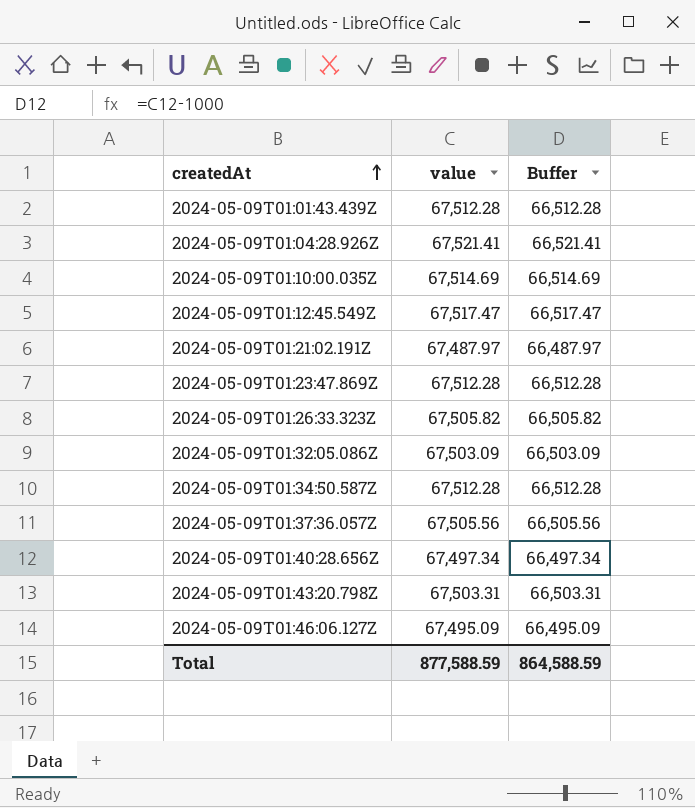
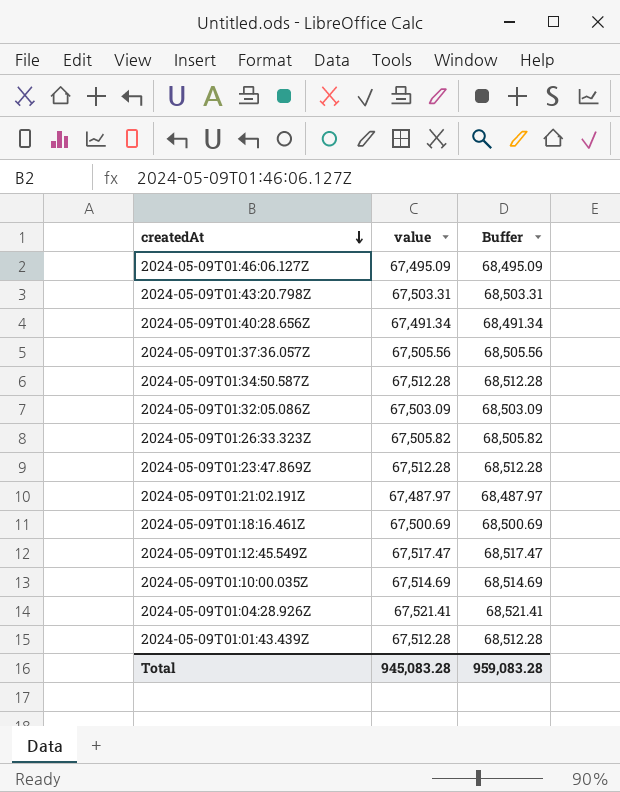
row order: createdAt ascending -> createdAt descending
column Buffer | formula: [value] - 1000 -> [value] + 1000
2024-05-09T01:40:28.656Z | value: 67,497.34 -> 67,491.34
row 2024-05-09T01:18:16.461Z: none -> 67,500.69 | 68,500.69
Total | value: 877,588.59 -> 945,083.28
Total | Buffer: 864,588.59 -> 959,083.28

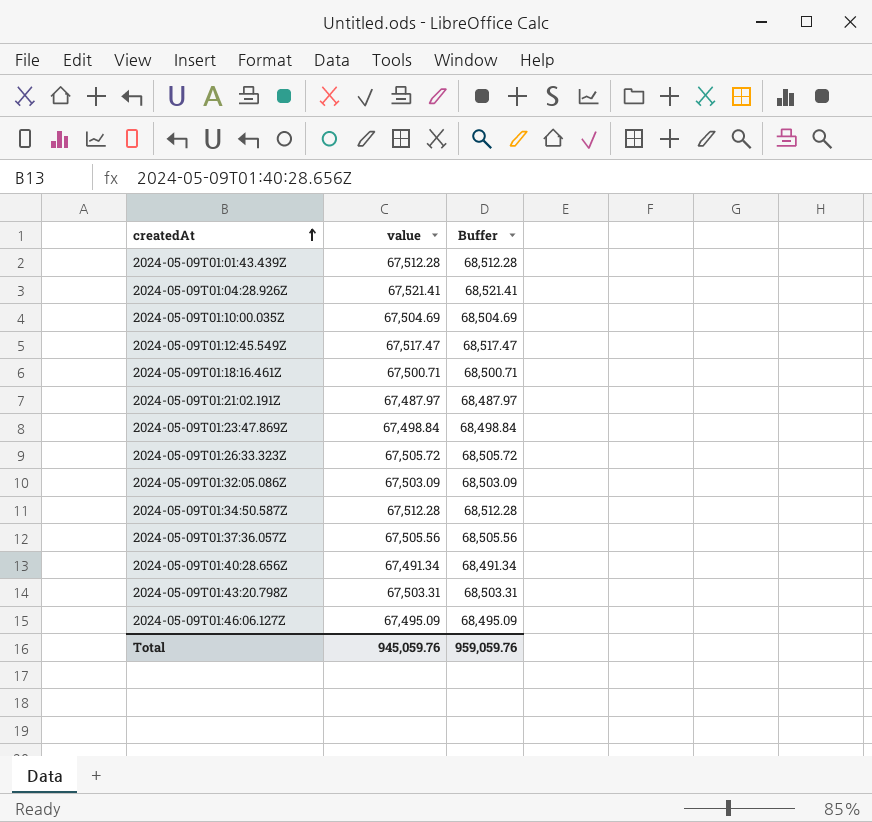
row order: createdAt descending -> createdAt ascending
2024-05-09T01:10:00.035Z | value: 67,514.69 -> 67,504.69
2024-05-09T01:10:00.035Z | Buffer: 68,514.69 -> 68,504.69
2024-05-09T01:18:16.461Z | value: 67,500.69 -> 67,500.71
2024-05-09T01:18:16.461Z | Buffer: 68,500.69 -> 68,500.71
2024-05-09T01:23:47.869Z | value: 67,512.28 -> 67,498.84
2024-05-09T01:23:47.869Z | Buffer: 68,512.28 -> 68,498.84
2024-05-09T01:26:33.323Z | value: 67,505.82 -> 67,505.72
2024-05-09T01:26:33.323Z | Buffer: 68,505.82 -> 68,505.72
Total | value: 945,083.28 -> 945,059.76
Total | Buffer: 959,083.28 -> 959,059.76

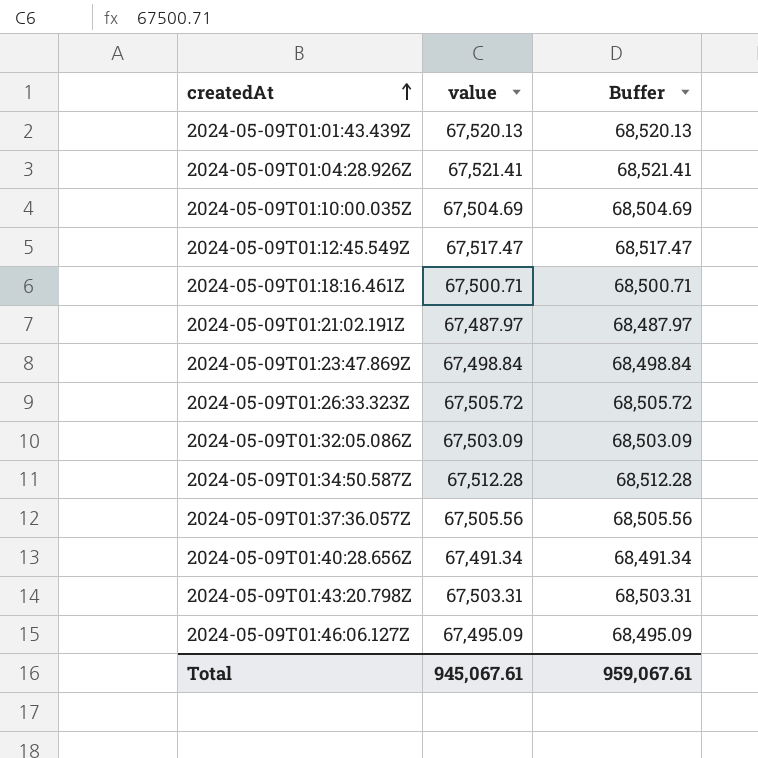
2024-05-09T01:01:43.439Z | value: 67,512.28 -> 67,520.13
2024-05-09T01:01:43.439Z | Buffer: 68,512.28 -> 68,520.13
Total | value: 945,059.76 -> 945,067.61
Total | Buffer: 959,059.76 -> 959,067.61

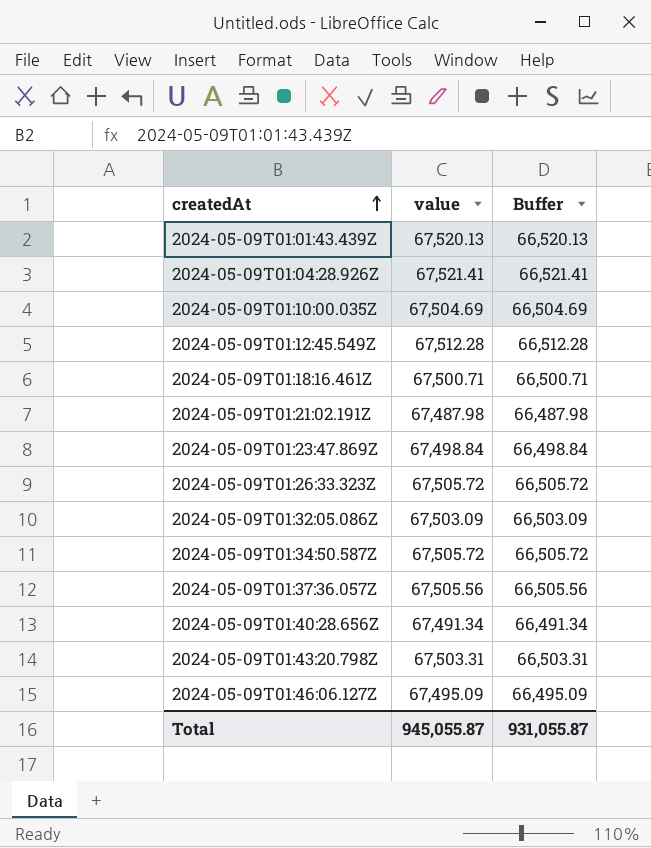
column Buffer | formula: [value] + 1000 -> [value] - 1000
2024-05-09T01:12:45.549Z | value: 67,517.47 -> 67,512.28
2024-05-09T01:21:02.191Z | value: 67,487.97 -> 67,487.98
2024-05-09T01:34:50.587Z | value: 67,512.28 -> 67,505.72
Total | value: 945,067.61 -> 945,055.87
Total | Buffer: 959,067.61 -> 931,055.87

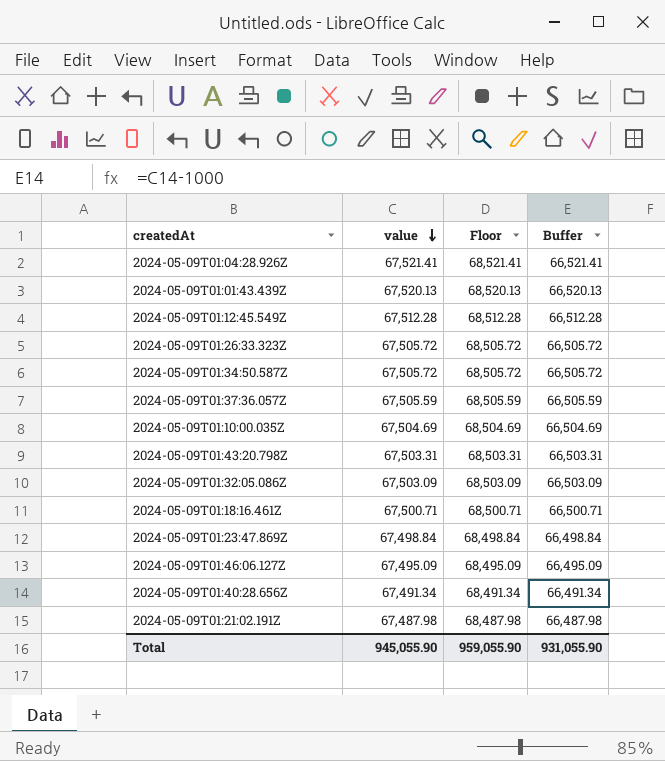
row order: createdAt ascending -> value descending
column Floor | formula: none -> [value] + 1000
2024-05-09T01:37:36.057Z | value: 67,505.56 -> 67,505.59
2024-05-09T01:37:36.057Z | Buffer: 66,505.56 -> 66,505.59
Total | value: 945,055.87 -> 945,055.90
Total | Buffer: 931,055.87 -> 931,055.90

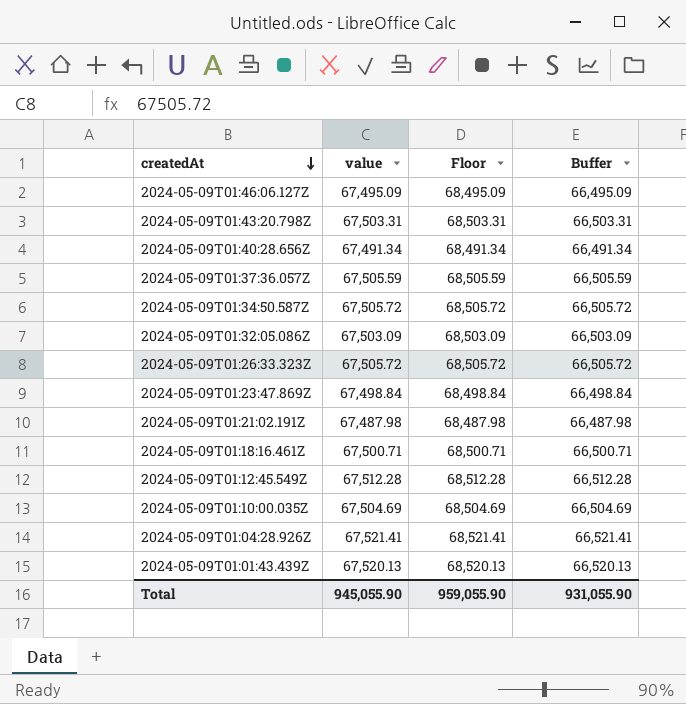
row order: value descending -> createdAt descending

